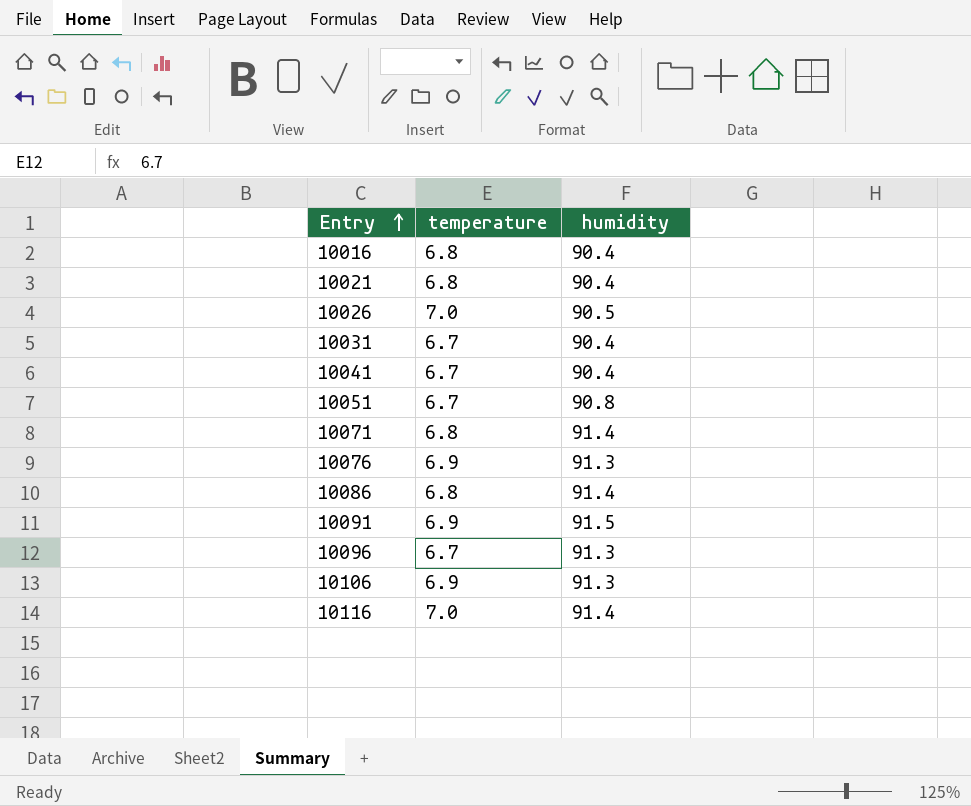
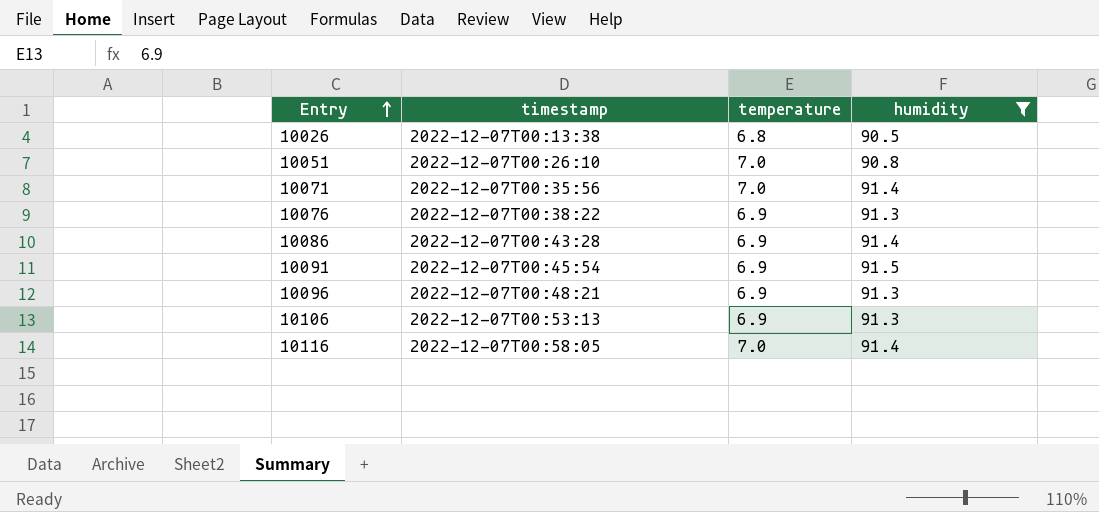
filter: none -> humidity != 90.4
column timestamp | position: none -> 2
10026 | temperature: 7.0 -> 6.8
10051 | temperature: 6.7 -> 7.0
10071 | temperature: 6.8 -> 7.0
10086 | temperature: 6.8 -> 6.9
10096 | temperature: 6.7 -> 6.9

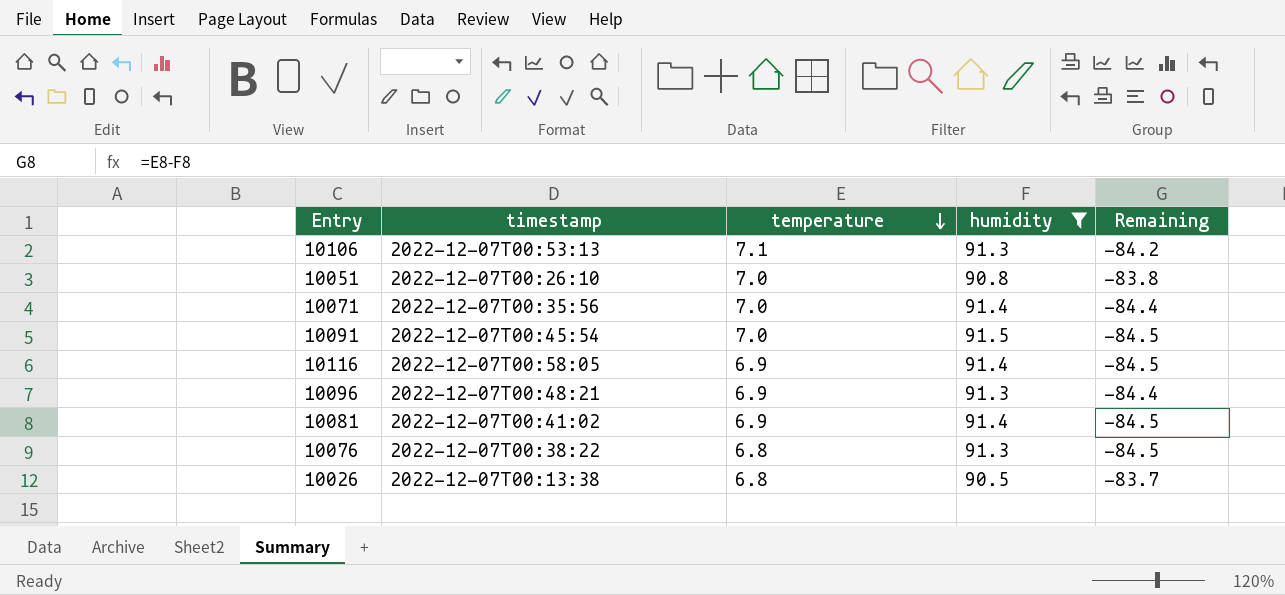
row order: Entry ascending -> temperature descending
column Remaining | formula: none -> [temperature] - [humidity]
row 10086: 2022-12-07T00:43:28 | 6.9 | 91.4 -> none
10106 | temperature: 6.9 -> 7.1
10091 | temperature: 6.9 -> 7.0
10116 | temperature: 7.0 -> 6.9
row 10081: none -> 2022-12-07T00:41:02 | 6.9 | 91.4 | -84.5
10076 | temperature: 6.9 -> 6.8

